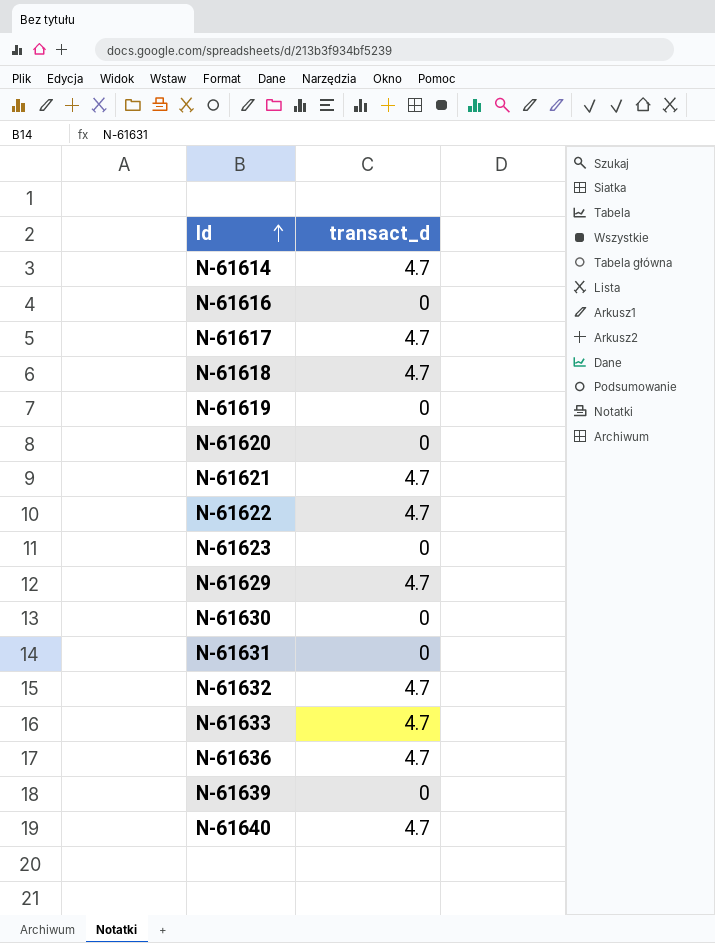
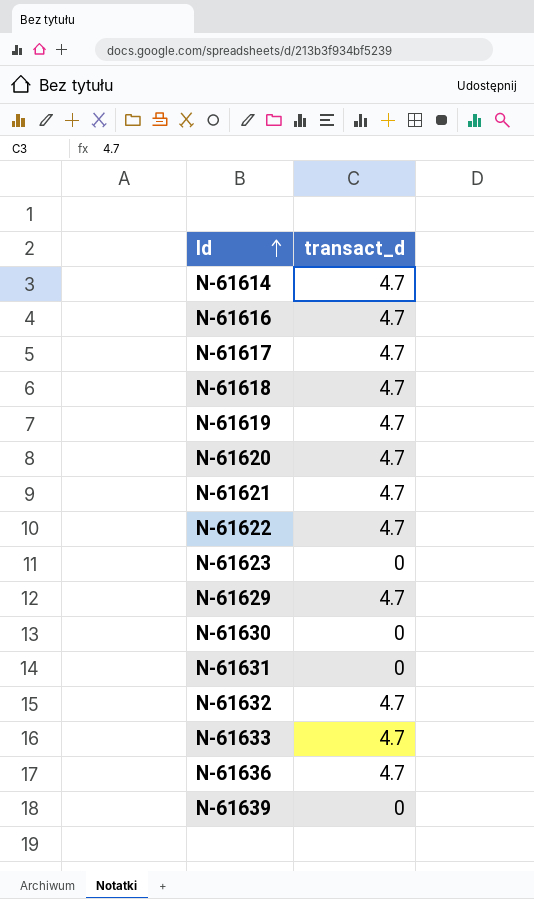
row N-61640: 4.7 -> none
N-61616 | transact_d: 0 -> 4.7
N-61619 | transact_d: 0 -> 4.7
N-61620 | transact_d: 0 -> 4.7

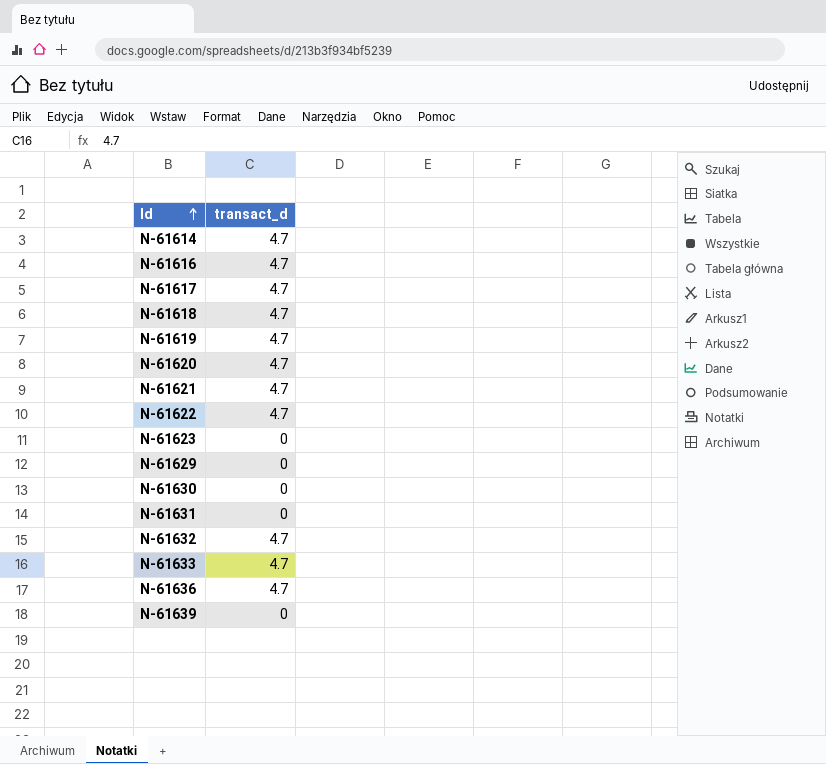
N-61629 | transact_d: 4.7 -> 0

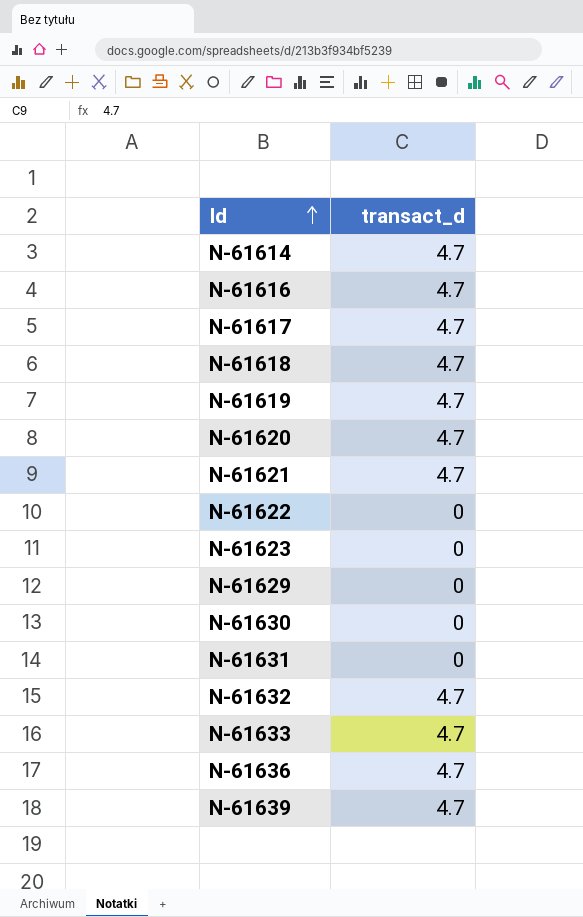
N-61622 | transact_d: 4.7 -> 0
N-61639 | transact_d: 0 -> 4.7

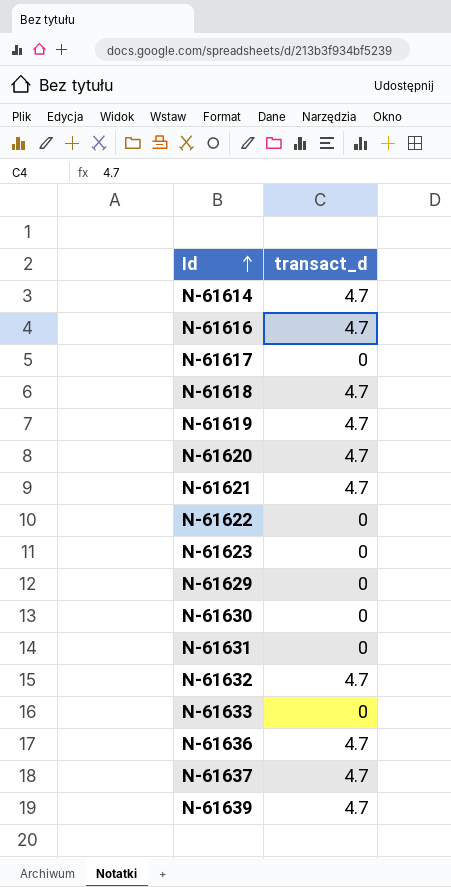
N-61617 | transact_d: 4.7 -> 0
N-61633 | transact_d: 4.7 -> 0
row N-61637: none -> 4.7

